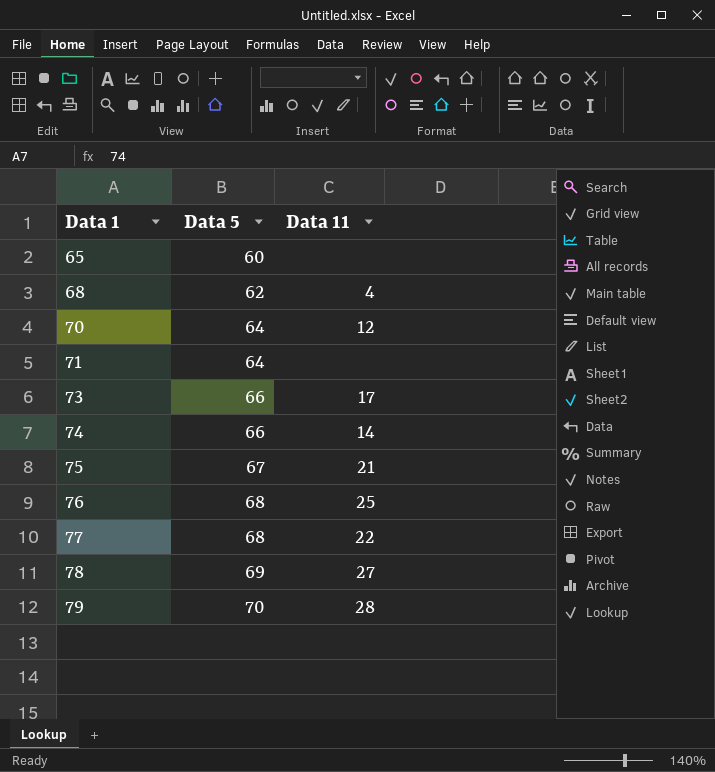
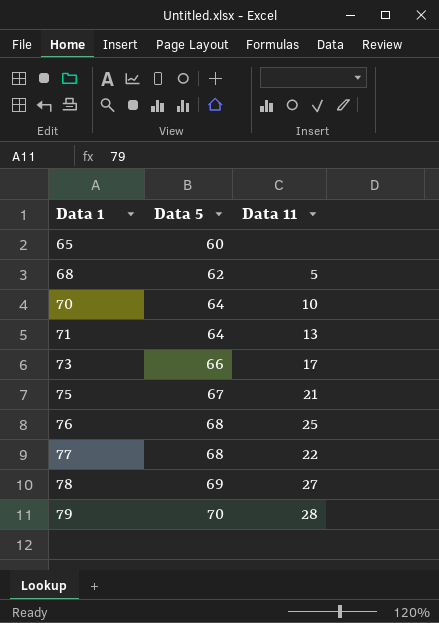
row 74: 66 | 14 -> none
68 | Data 11: 4 -> 5
70 | Data 11: 12 -> 10
71 | Data 11: none -> 13

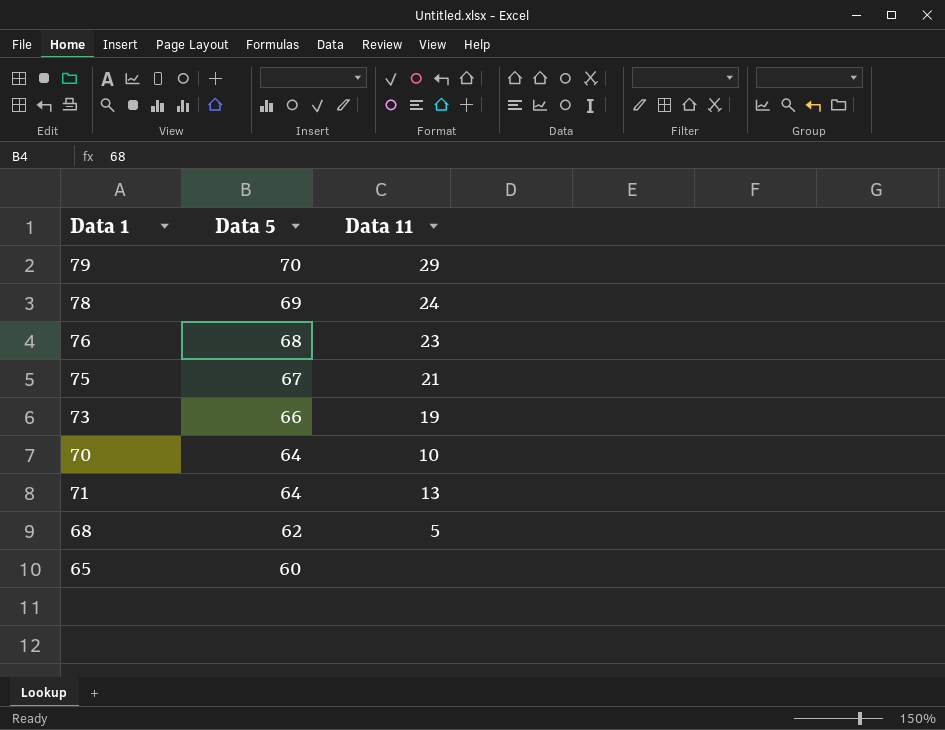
row order: Data 1 ascending -> Data 5 descending
row 77: 68 | 22 -> none
79 | Data 11: 28 -> 29
78 | Data 11: 27 -> 24
76 | Data 11: 25 -> 23
73 | Data 11: 17 -> 19

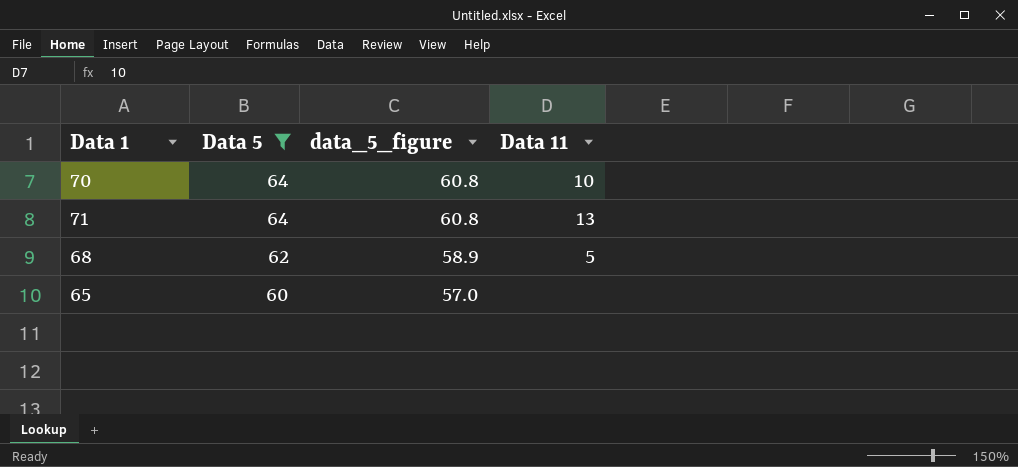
filter: none -> Data 5 <= 64
column data_5_figure | formula: none -> [Data 5] * 0.95

